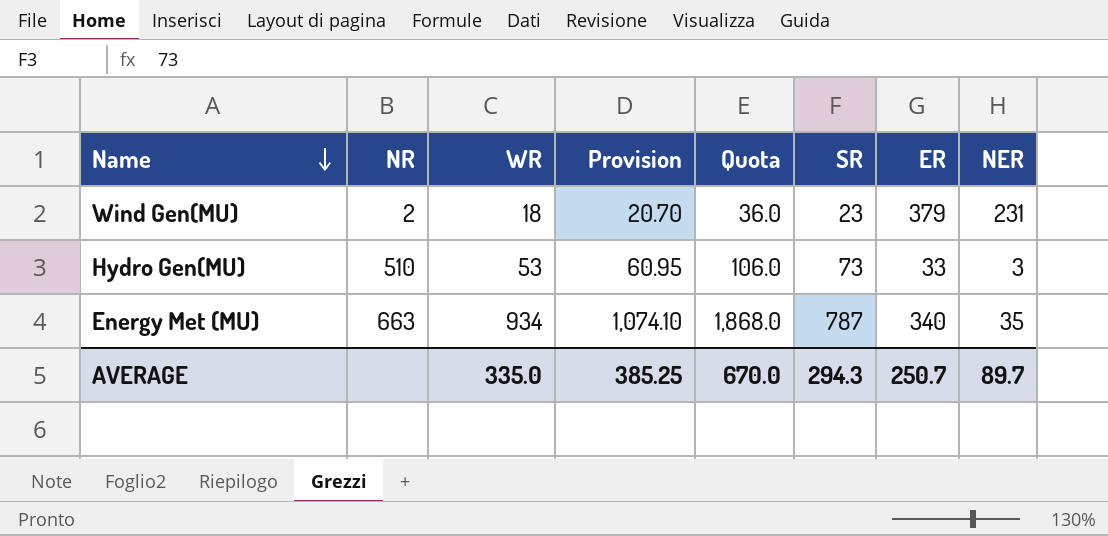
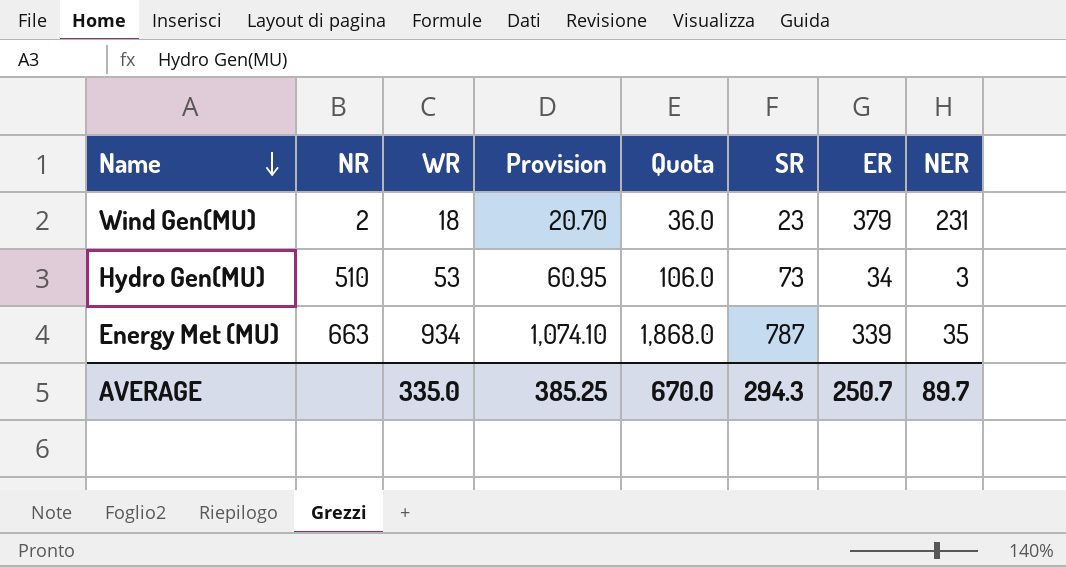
Hydro Gen(MU) | ER: 33 -> 34
Energy Met (MU) | ER: 340 -> 339

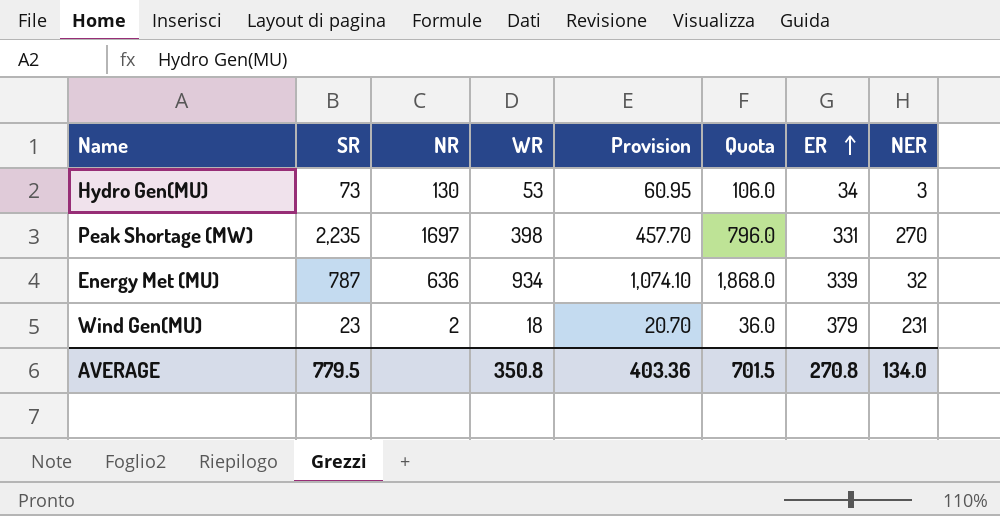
row order: Name descending -> ER ascending
column SR | position: 6 -> 2
Hydro Gen(MU) | NR: 510 -> 130
row Peak Shortage (MW): none -> 2,235 | 1697 | 398 | 457.70 | 796.0 | 331 | 270
Energy Met (MU) | NR: 663 -> 636
Energy Met (MU) | NER: 35 -> 32
AVERAGE | SR: 294.3 -> 779.5
AVERAGE | WR: 335.0 -> 350.8
AVERAGE | Provision: 385.25 -> 403.36
AVERAGE | Quota: 670.0 -> 701.5
AVERAGE | ER: 250.7 -> 270.8
AVERAGE | NER: 89.7 -> 134.0

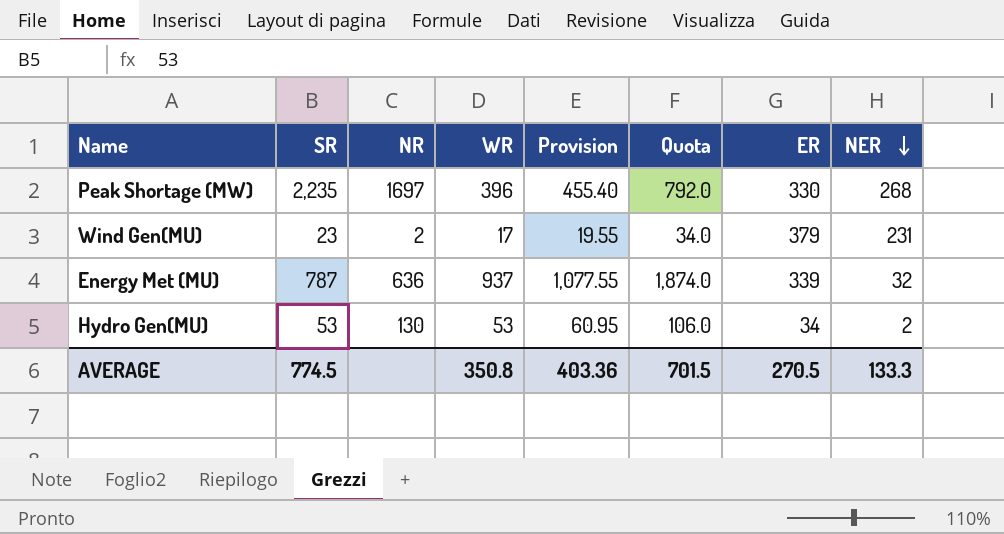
row order: ER ascending -> NER descending
Peak Shortage (MW) | WR: 398 -> 396
Peak Shortage (MW) | Provision: 457.70 -> 455.40
Peak Shortage (MW) | Quota: 796.0 -> 792.0
Peak Shortage (MW) | ER: 331 -> 330
Peak Shortage (MW) | NER: 270 -> 268
Wind Gen(MU) | WR: 18 -> 17
Wind Gen(MU) | Provision: 20.70 -> 19.55
Wind Gen(MU) | Quota: 36.0 -> 34.0
Energy Met (MU) | WR: 934 -> 937
Energy Met (MU) | Provision: 1,074.10 -> 1,077.55
Energy Met (MU) | Quota: 1,868.0 -> 1,874.0
Hydro Gen(MU) | SR: 73 -> 53
Hydro Gen(MU) | NER: 3 -> 2
AVERAGE | SR: 779.5 -> 774.5
AVERAGE | ER: 270.8 -> 270.5
AVERAGE | NER: 134.0 -> 133.3

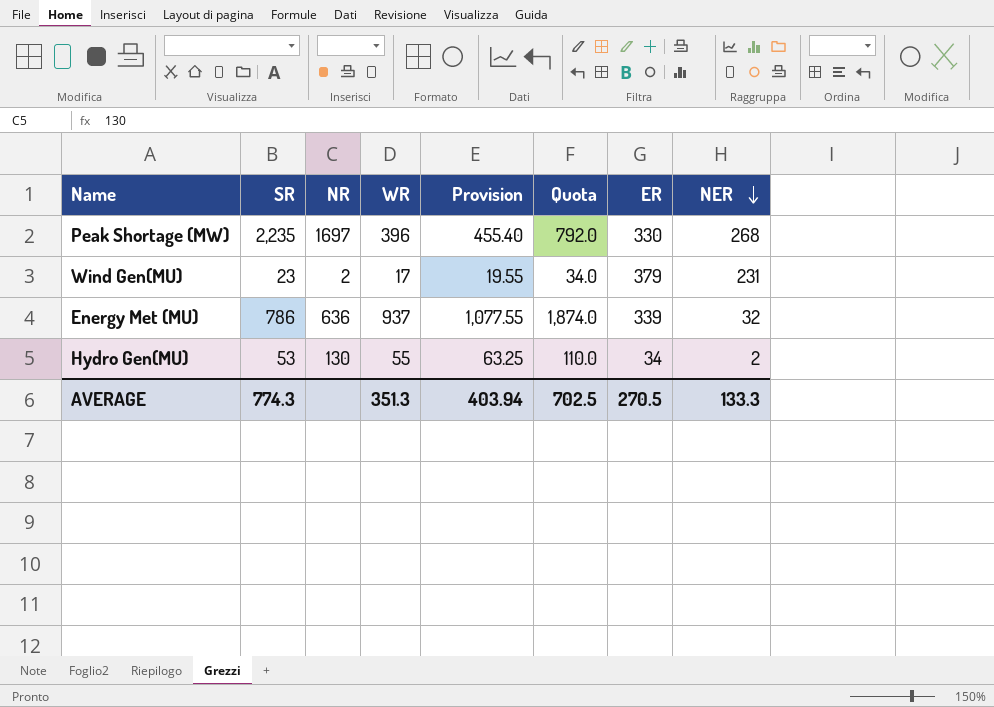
Energy Met (MU) | SR: 787 -> 786
Hydro Gen(MU) | WR: 53 -> 55
Hydro Gen(MU) | Provision: 60.95 -> 63.25
Hydro Gen(MU) | Quota: 106.0 -> 110.0
AVERAGE | SR: 774.5 -> 774.3
AVERAGE | WR: 350.8 -> 351.3
AVERAGE | Provision: 403.36 -> 403.94
AVERAGE | Quota: 701.5 -> 702.5

